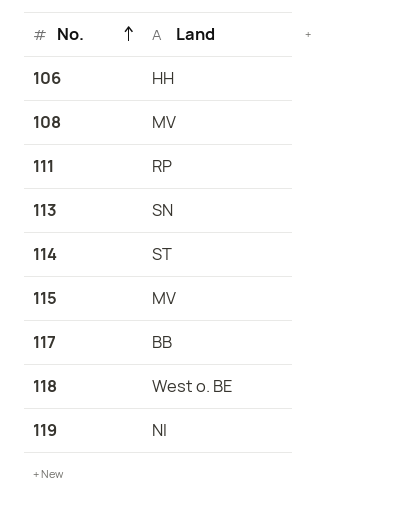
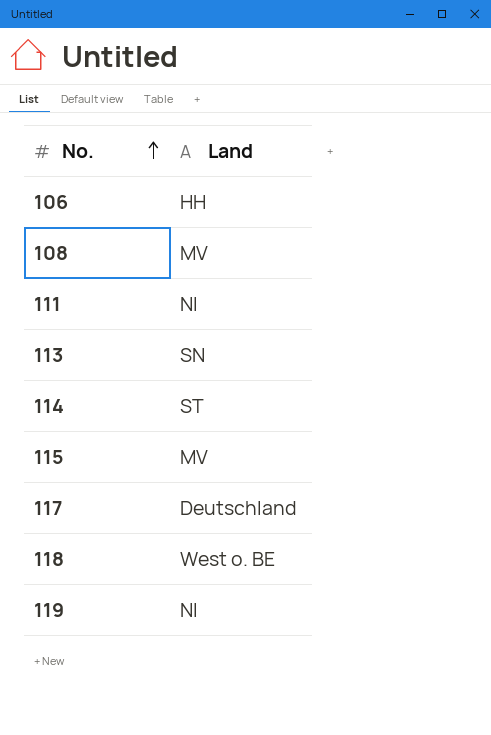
111 | Land: RP -> NI
117 | Land: BB -> Deutschland

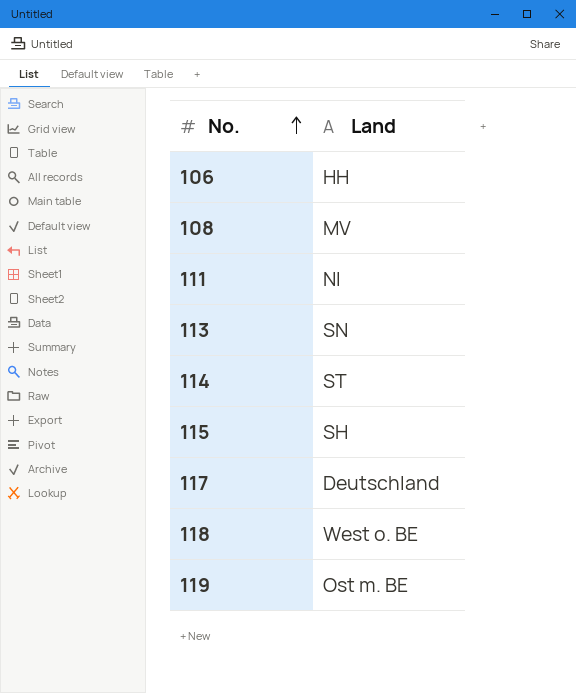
115 | Land: MV -> SH
119 | Land: NI -> Ost m. BE

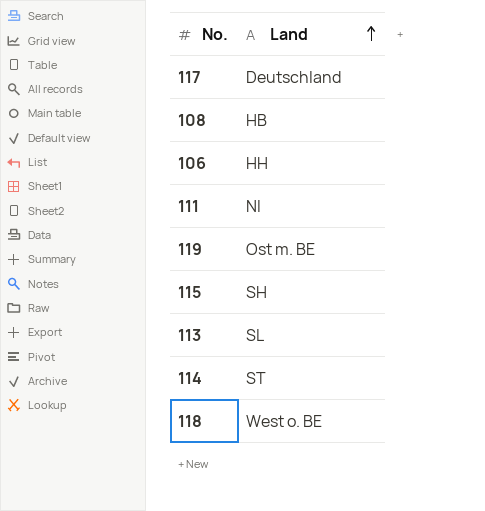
row order: No. ascending -> Land ascending
108 | Land: MV -> HB
113 | Land: SN -> SL

